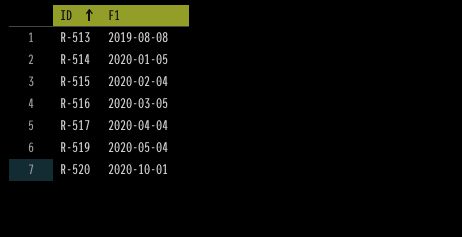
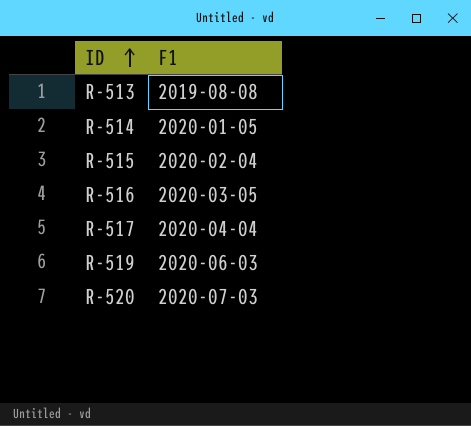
R-519 | F1: 2020-05-04 -> 2020-06-03
R-520 | F1: 2020-10-01 -> 2020-07-03

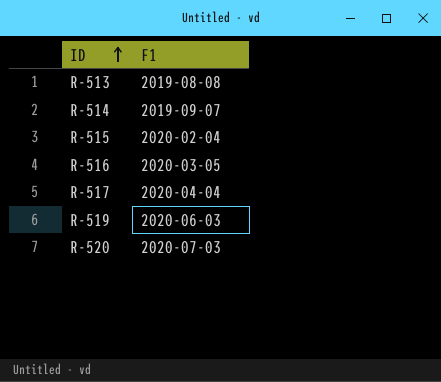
R-514 | F1: 2020-01-05 -> 2019-09-07

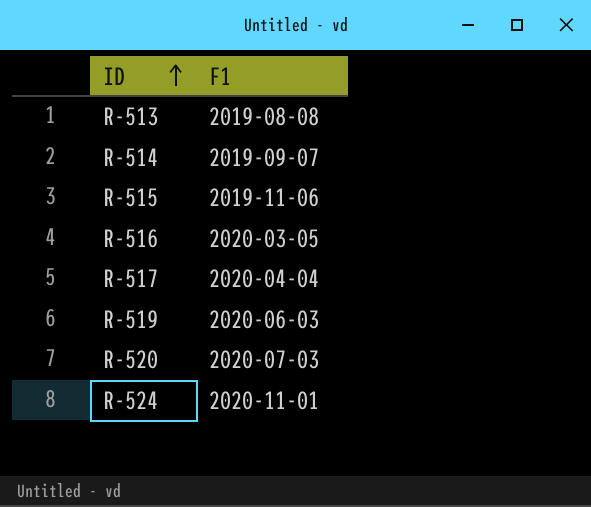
R-515 | F1: 2020-02-04 -> 2019-11-06
row R-524: none -> 2020-11-01

